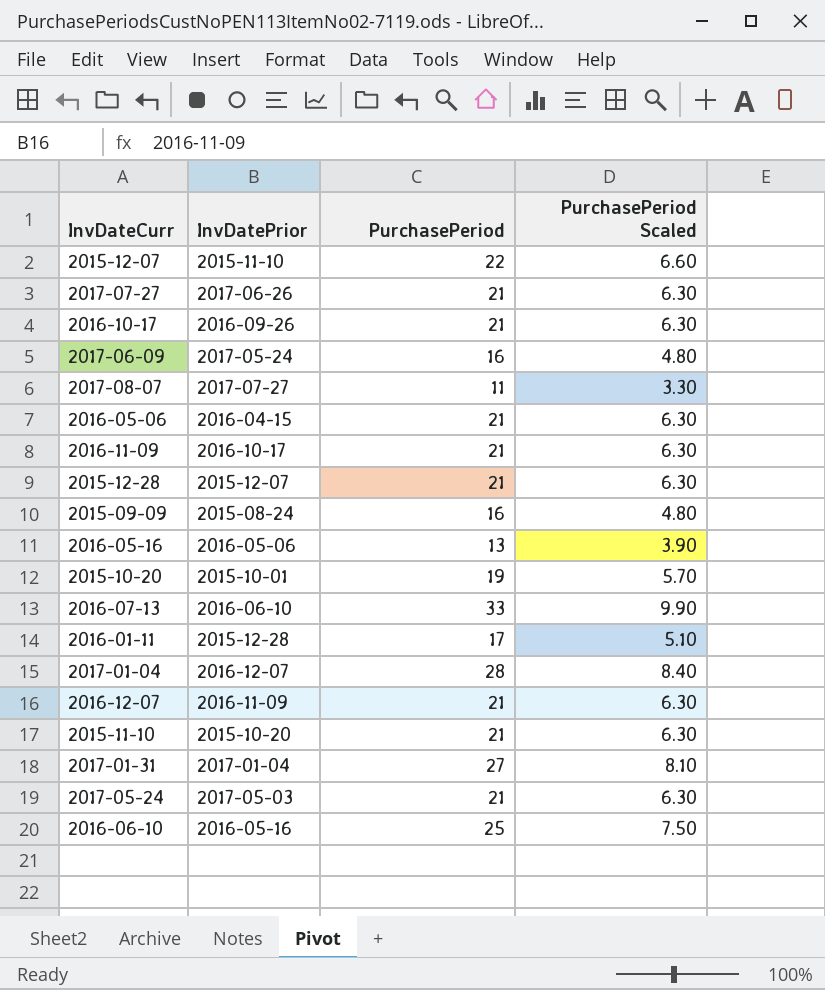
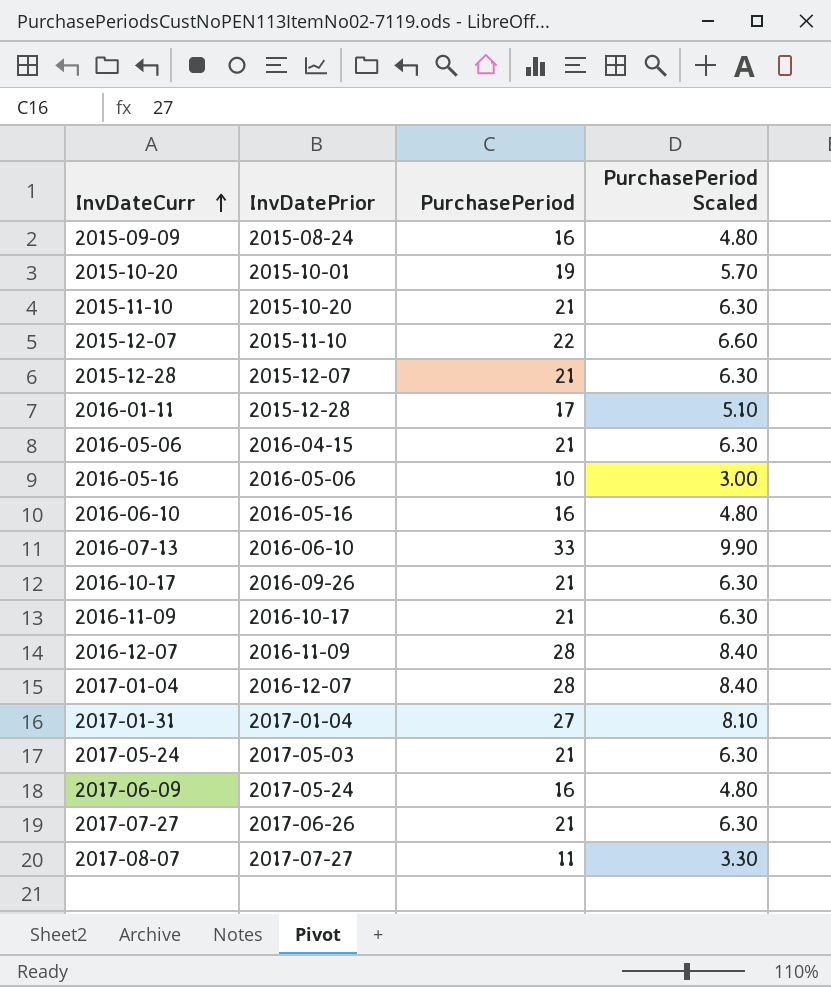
row order: none -> InvDateCurr ascending
2016-05-16 | PurchasePeriod: 13 -> 10
2016-05-16 | PurchasePeriod Scaled: 3.90 -> 3.00
2016-06-10 | PurchasePeriod: 25 -> 16
2016-06-10 | PurchasePeriod Scaled: 7.50 -> 4.80
2016-12-07 | PurchasePeriod: 21 -> 28
2016-12-07 | PurchasePeriod Scaled: 6.30 -> 8.40

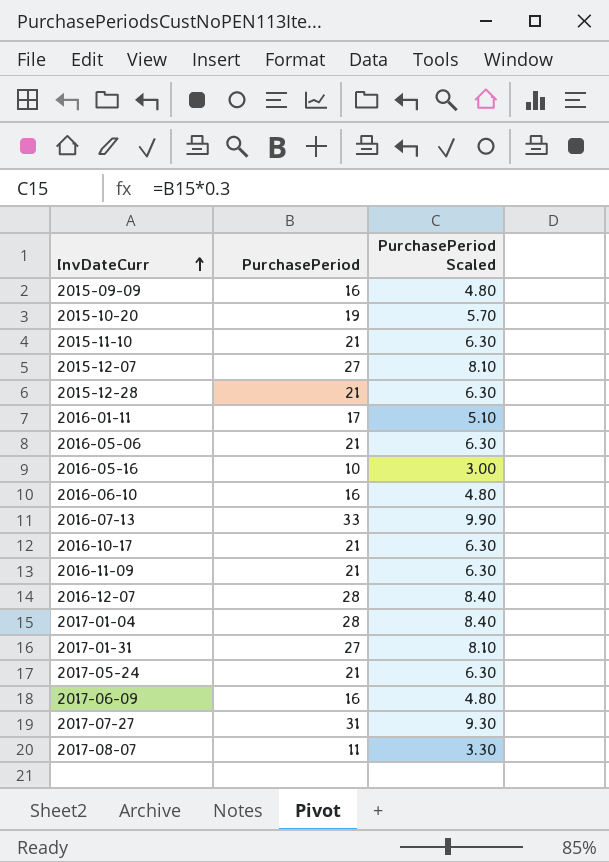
column InvDatePrior | position: 2 -> none
2015-12-07 | PurchasePeriod: 22 -> 27
2015-12-07 | PurchasePeriod Scaled: 6.60 -> 8.10
2017-07-27 | PurchasePeriod: 21 -> 31
2017-07-27 | PurchasePeriod Scaled: 6.30 -> 9.30

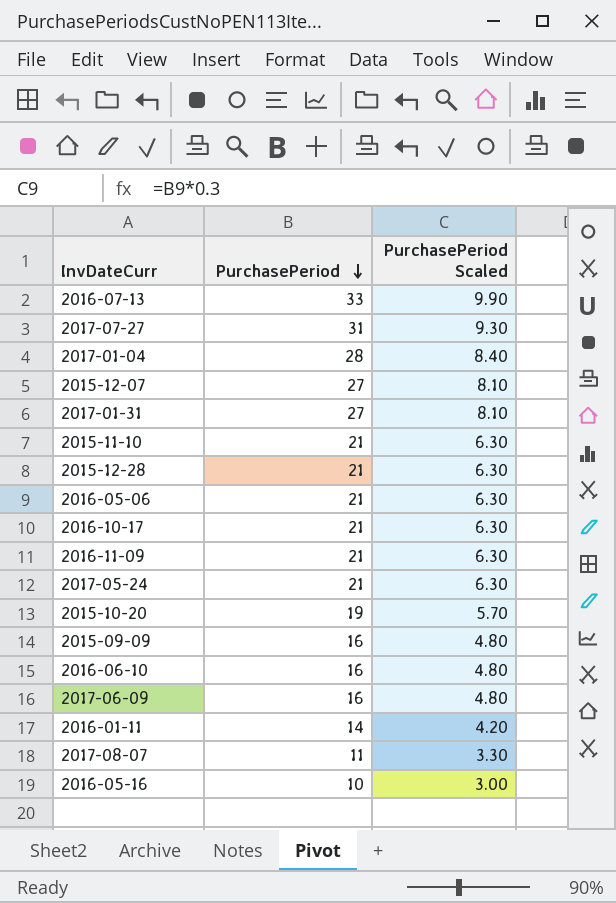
row order: InvDateCurr ascending -> PurchasePeriod descending
row 2016-12-07: 28 | 8.40 -> none
2016-01-11 | PurchasePeriod: 17 -> 14
2016-01-11 | PurchasePeriod Scaled: 5.10 -> 4.20

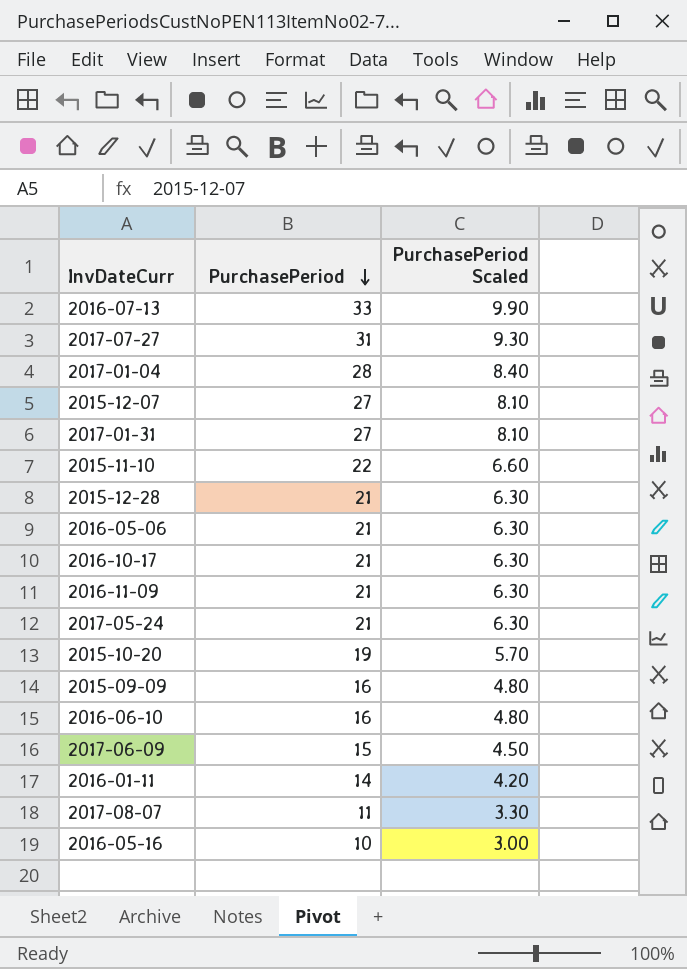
2015-11-10 | PurchasePeriod: 21 -> 22
2015-11-10 | PurchasePeriod Scaled: 6.30 -> 6.60
2017-06-09 | PurchasePeriod: 16 -> 15
2017-06-09 | PurchasePeriod Scaled: 4.80 -> 4.50

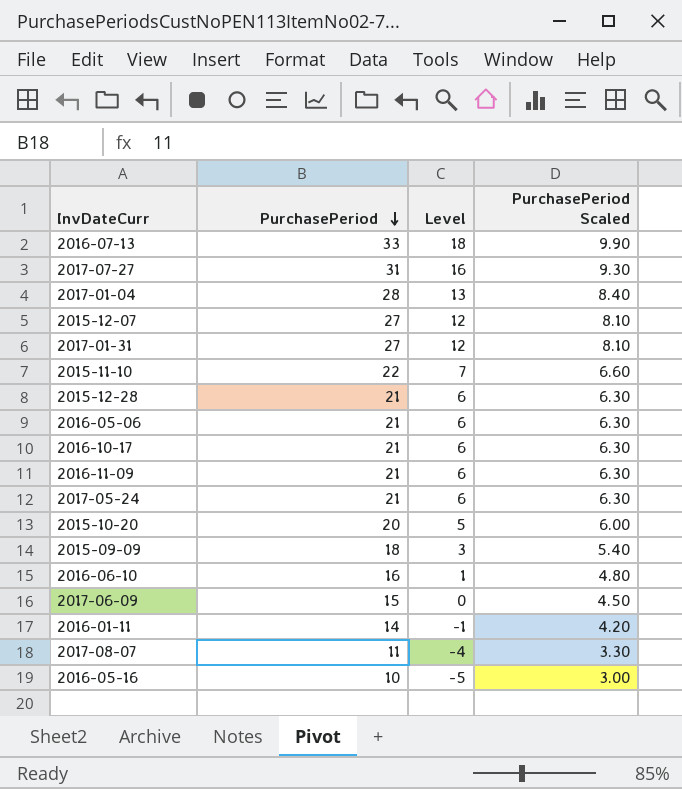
column Level | formula: none -> [PurchasePeriod] - 15
2015-10-20 | PurchasePeriod: 19 -> 20
2015-10-20 | PurchasePeriod Scaled: 5.70 -> 6.00
2015-09-09 | PurchasePeriod: 16 -> 18
2015-09-09 | PurchasePeriod Scaled: 4.80 -> 5.40

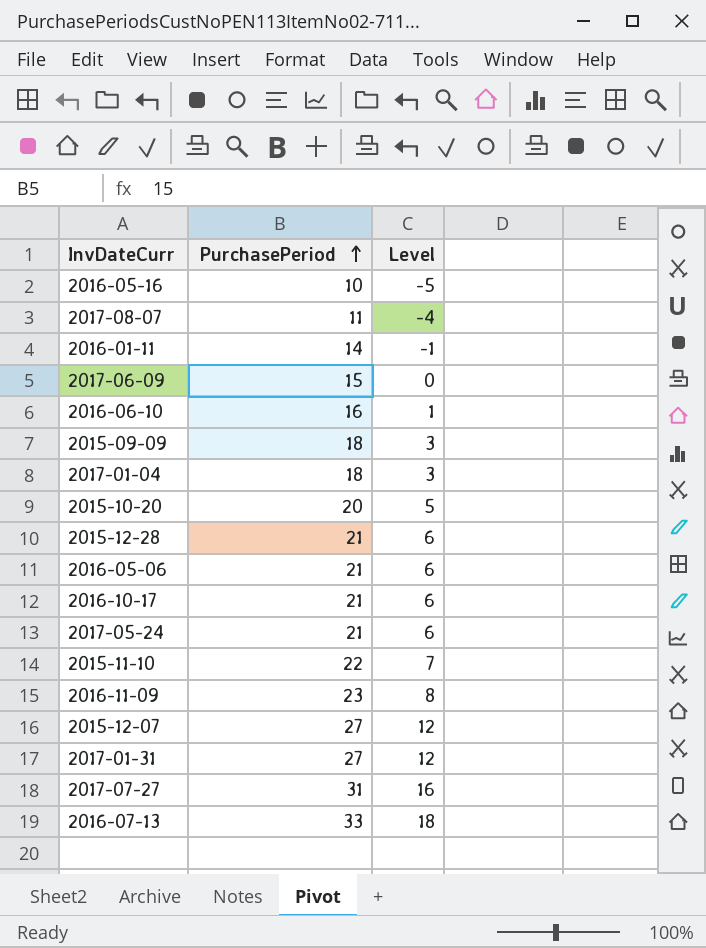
row order: PurchasePeriod descending -> PurchasePeriod ascending
column PurchasePeriod Scaled | formula: [PurchasePeriod] * 0.3 -> none
2017-01-04 | PurchasePeriod: 28 -> 18
2017-01-04 | Level: 13 -> 3
2016-11-09 | PurchasePeriod: 21 -> 23
2016-11-09 | Level: 6 -> 8

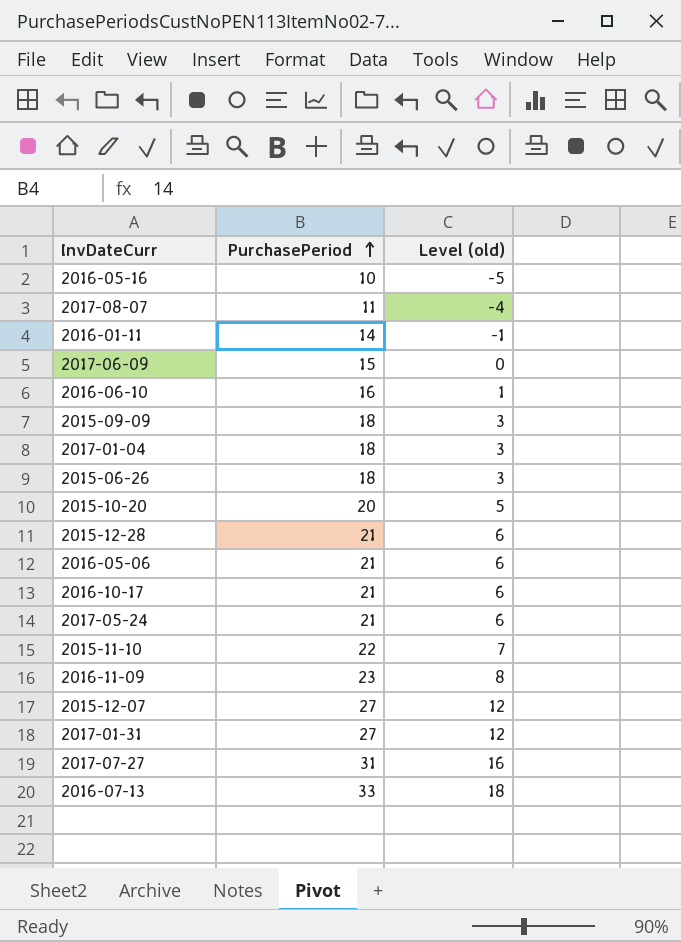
column name: Level -> Level (old)
row 2015-06-26: none -> 18 | 3

